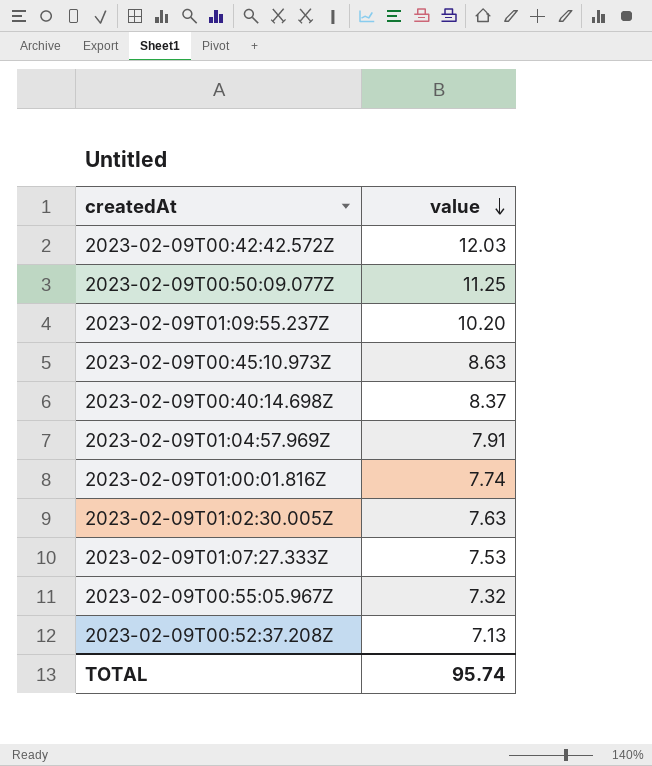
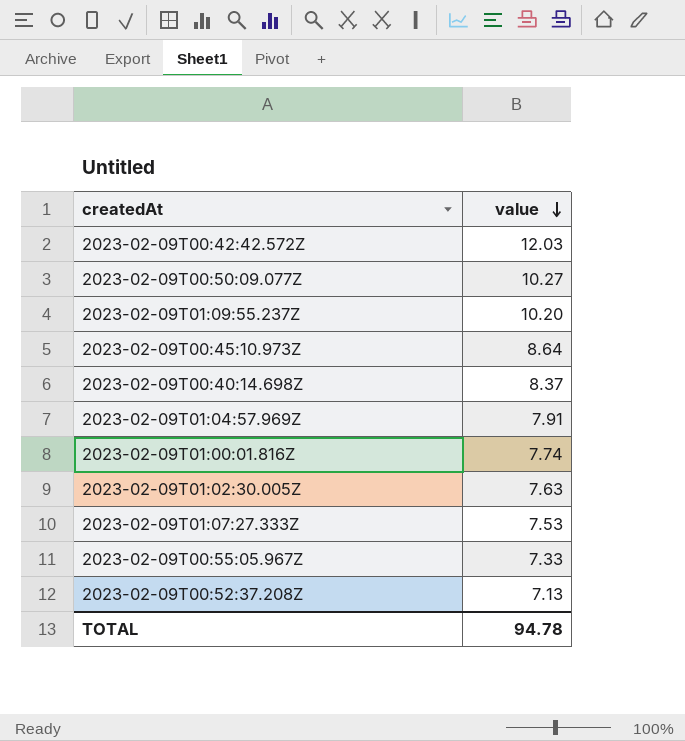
2023-02-09T00:50:09.077Z | value: 11.25 -> 10.27
2023-02-09T00:45:10.973Z | value: 8.63 -> 8.64
2023-02-09T00:55:05.967Z | value: 7.32 -> 7.33
TOTAL | value: 95.74 -> 94.78

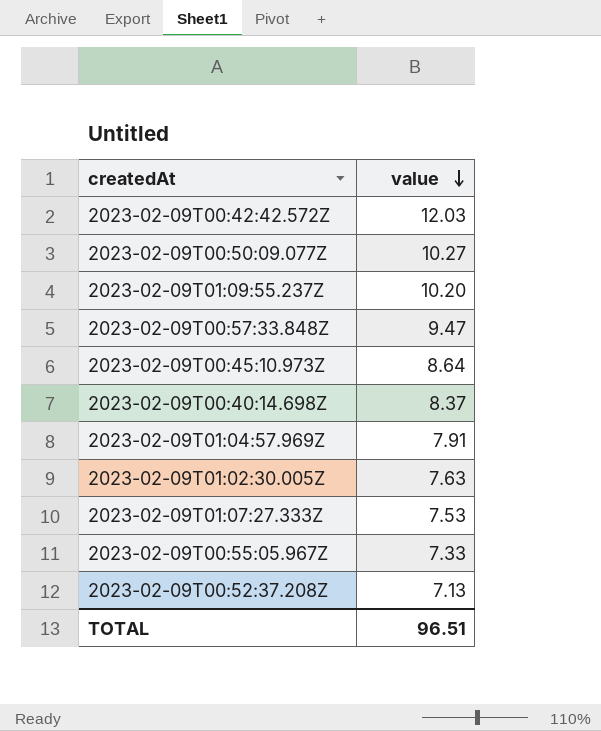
row 2023-02-09T01:00:01.816Z: 7.74 -> none
row 2023-02-09T00:57:33.848Z: none -> 9.47
TOTAL | value: 94.78 -> 96.51

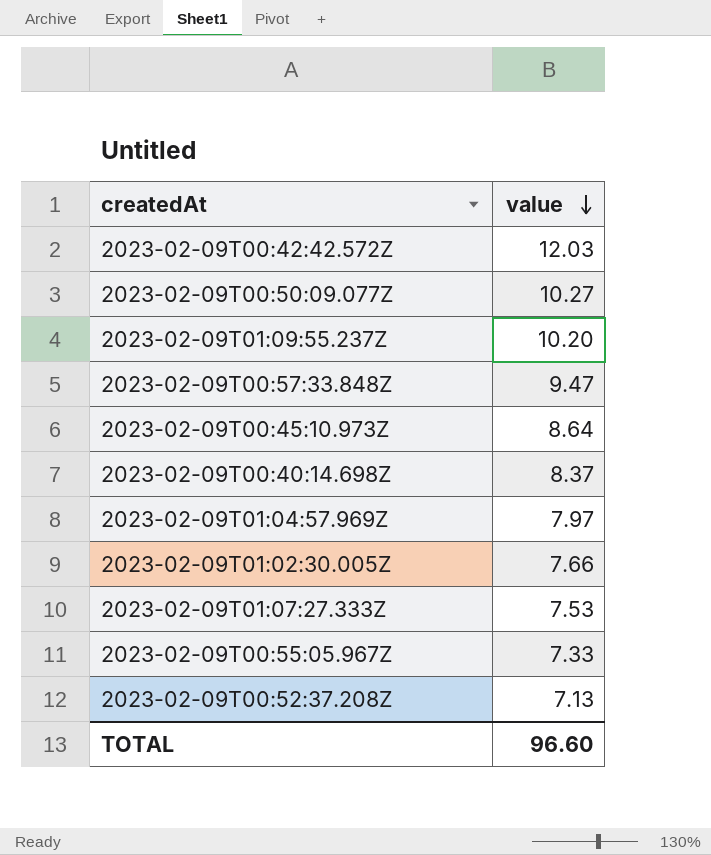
2023-02-09T01:04:57.969Z | value: 7.91 -> 7.97
2023-02-09T01:02:30.005Z | value: 7.63 -> 7.66
TOTAL | value: 96.51 -> 96.60

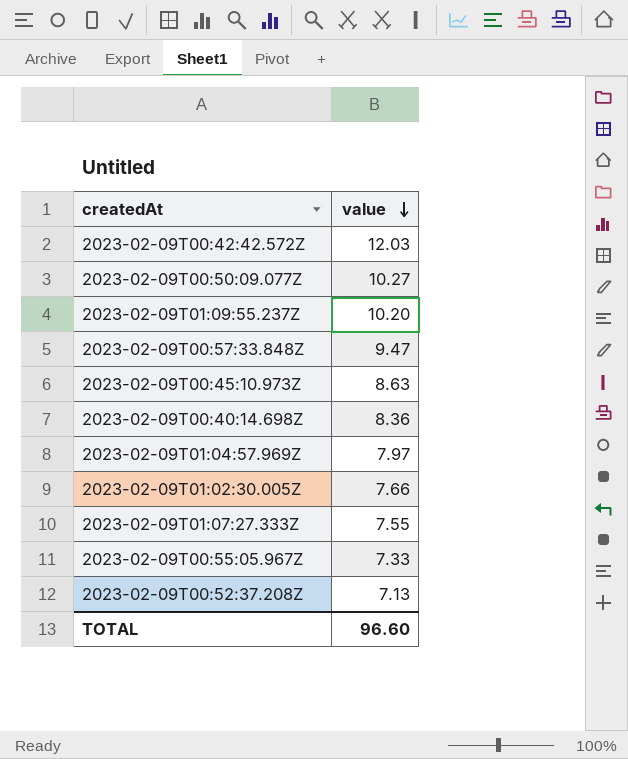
2023-02-09T00:45:10.973Z | value: 8.64 -> 8.63
2023-02-09T00:40:14.698Z | value: 8.37 -> 8.36
2023-02-09T01:07:27.333Z | value: 7.53 -> 7.55

